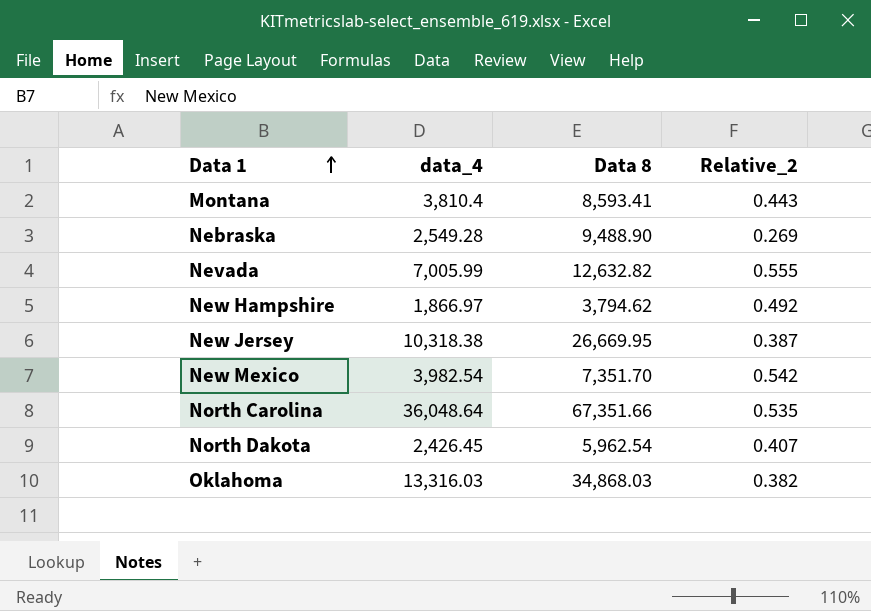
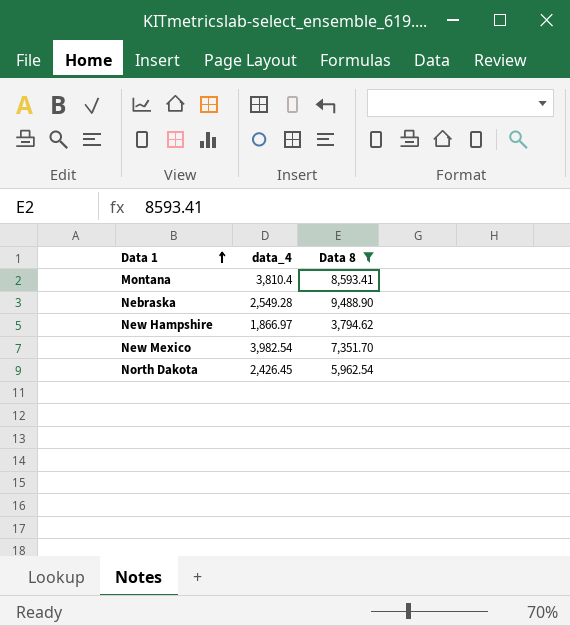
filter: none -> Data 8 <= 9,488.90
column Relative_2 | formula: [data_4] / [Data 8] -> none

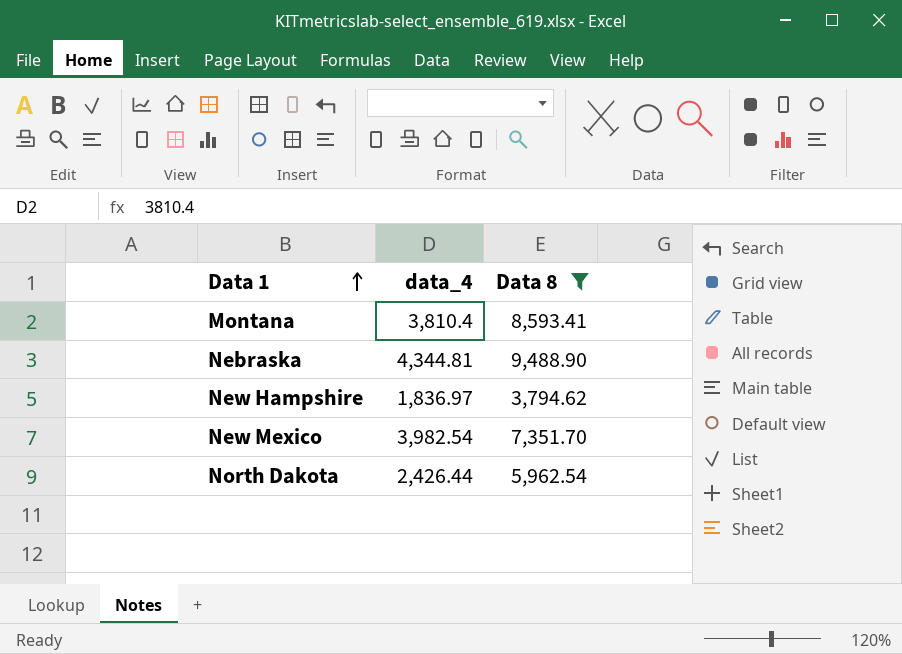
Nebraska | data_4: 2,549.28 -> 4,344.81
New Hampshire | data_4: 1,866.97 -> 1,836.97
North Dakota | data_4: 2,426.45 -> 2,426.44

